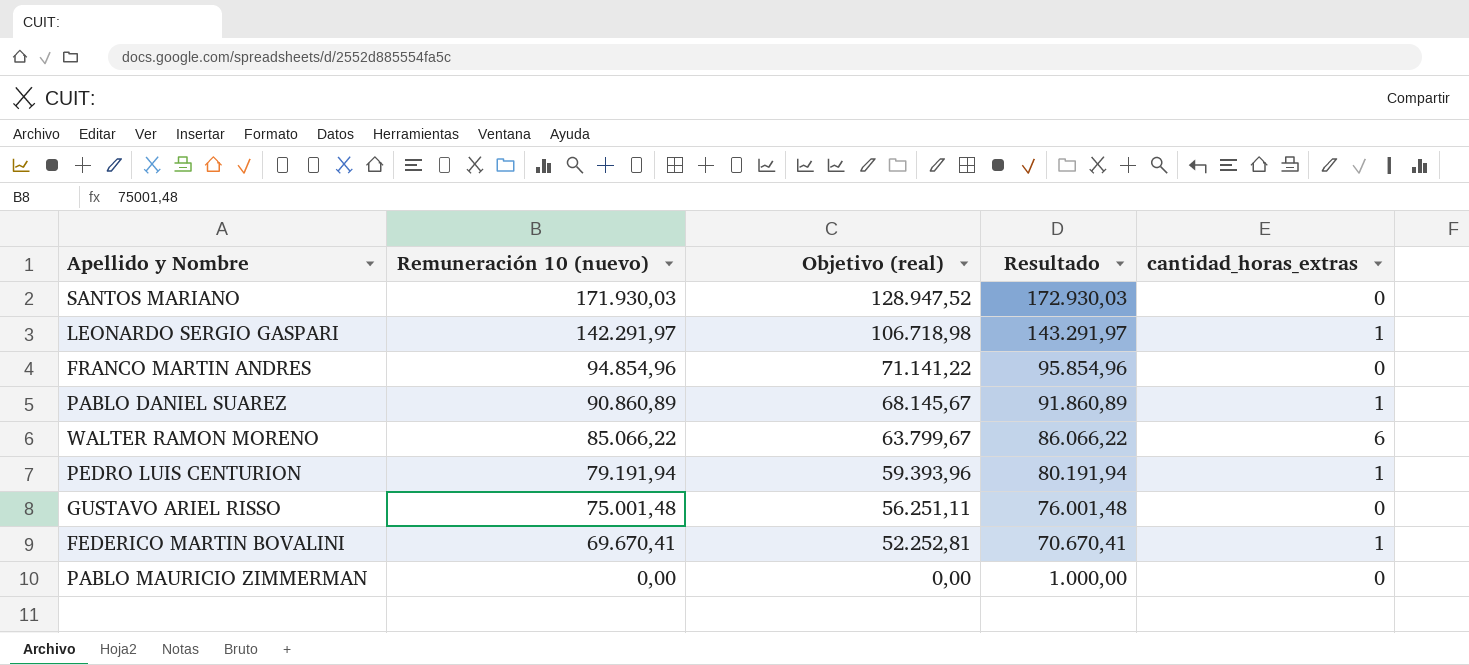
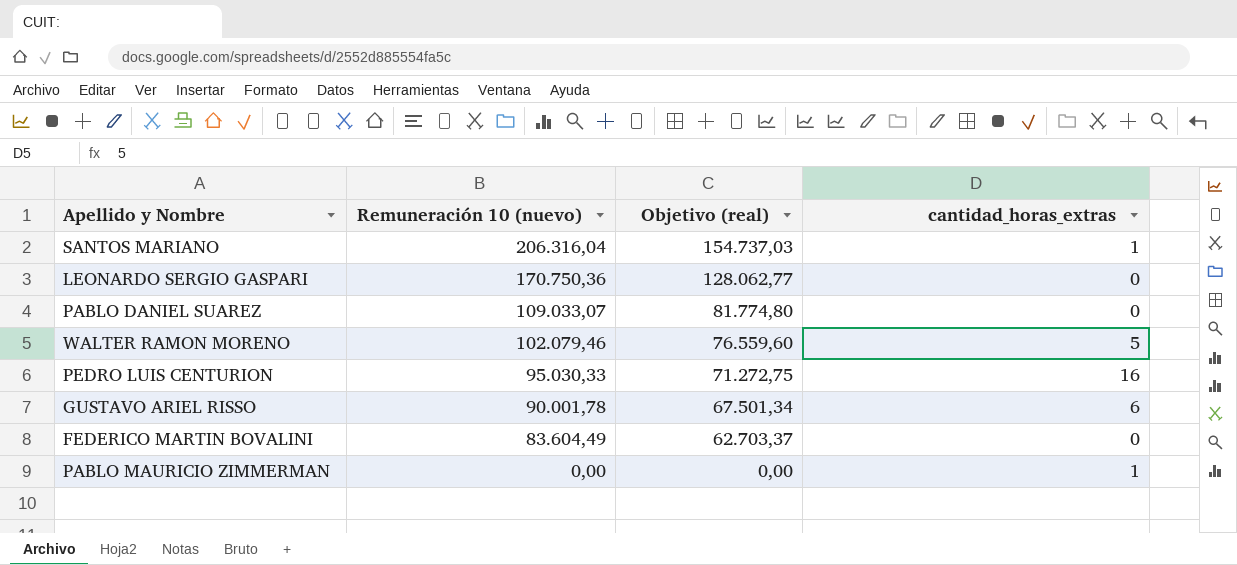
column Resultado | formula: [Remuneración 10 (nuevo)] + 1000 -> none
row FRANCO MARTIN ANDRES: 94.854,96 | 71.141,22 | 95.854,96 | 0 -> none
SANTOS MARIANO | Remuneración 10 (nuevo): 171.930,03 -> 206.316,04
SANTOS MARIANO | Objetivo (real): 128.947,52 -> 154.737,03
SANTOS MARIANO | cantidad_horas_extras: 0 -> 1
LEONARDO SERGIO GASPARI | Remuneración 10 (nuevo): 142.291,97 -> 170.750,36
LEONARDO SERGIO GASPARI | Objetivo (real): 106.718,98 -> 128.062,77
LEONARDO SERGIO GASPARI | cantidad_horas_extras: 1 -> 0
PABLO DANIEL SUAREZ | Remuneración 10 (nuevo): 90.860,89 -> 109.033,07
PABLO DANIEL SUAREZ | Objetivo (real): 68.145,67 -> 81.774,80
PABLO DANIEL SUAREZ | cantidad_horas_extras: 1 -> 0
WALTER RAMON MORENO | Remuneración 10 (nuevo): 85.066,22 -> 102.079,46
WALTER RAMON MORENO | Objetivo (real): 63.799,67 -> 76.559,60
WALTER RAMON MORENO | cantidad_horas_extras: 6 -> 5
PEDRO LUIS CENTURION | Remuneración 10 (nuevo): 79.191,94 -> 95.030,33
PEDRO LUIS CENTURION | Objetivo (real): 59.393,96 -> 71.272,75
PEDRO LUIS CENTURION | cantidad_horas_extras: 1 -> 16
GUSTAVO ARIEL RISSO | Remuneración 10 (nuevo): 75.001,48 -> 90.001,78
GUSTAVO ARIEL RISSO | Objetivo (real): 56.251,11 -> 67.501,34
GUSTAVO ARIEL RISSO | cantidad_horas_extras: 0 -> 6
FEDERICO MARTIN BOVALINI | Remuneración 10 (nuevo): 69.670,41 -> 83.604,49
FEDERICO MARTIN BOVALINI | Objetivo (real): 52.252,81 -> 62.703,37
FEDERICO MARTIN BOVALINI | cantidad_horas_extras: 1 -> 0
PABLO MAURICIO ZIMMERMAN | cantidad_horas_extras: 0 -> 1

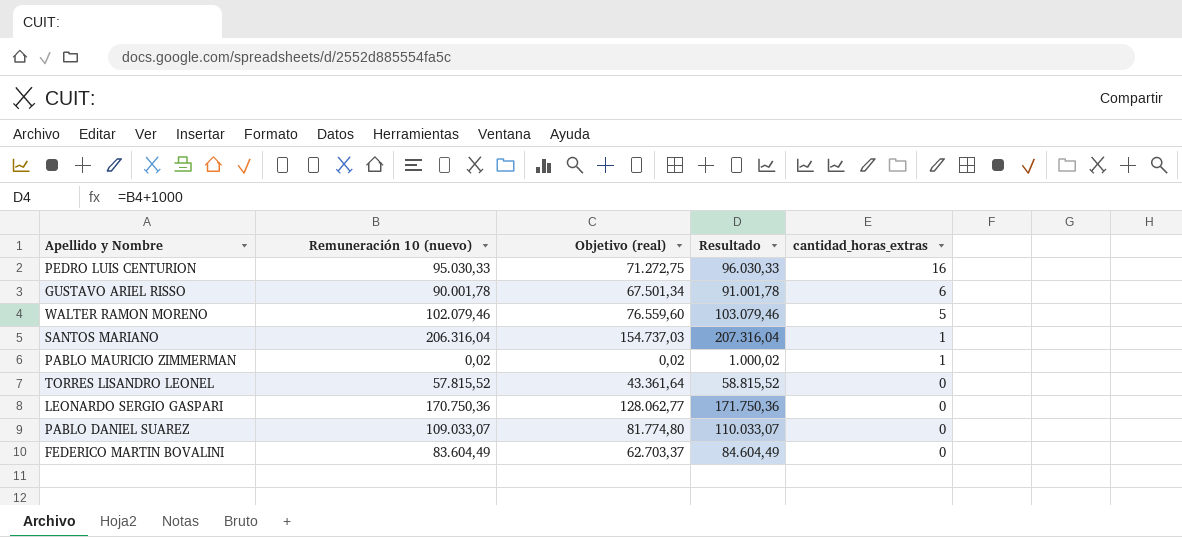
row order: Remuneración 10 (nuevo) descending -> cantidad_horas_extras descending
column Resultado | formula: none -> [Remuneración 10 (nuevo)] + 1000
PABLO MAURICIO ZIMMERMAN | Remuneración 10 (nuevo): 0,00 -> 0,02
PABLO MAURICIO ZIMMERMAN | Objetivo (real): 0,00 -> 0,02
row TORRES LISANDRO LEONEL: none -> 57.815,52 | 43.361,64 | 58.815,52 | 0

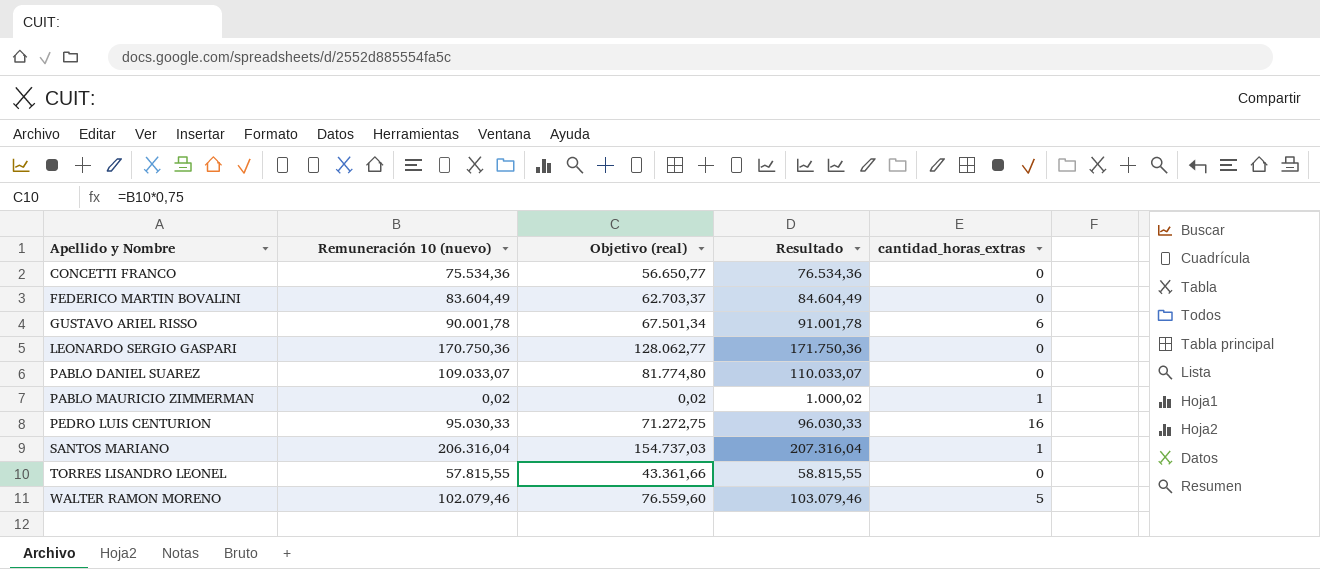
row order: cantidad_horas_extras descending -> Apellido y Nombre ascending
row CONCETTI FRANCO: none -> 75.534,36 | 56.650,77 | 76.534,36 | 0
TORRES LISANDRO LEONEL | Remuneración 10 (nuevo): 57.815,52 -> 57.815,55
TORRES LISANDRO LEONEL | Objetivo (real): 43.361,64 -> 43.361,66
TORRES LISANDRO LEONEL | Resultado: 58.815,52 -> 58.815,55

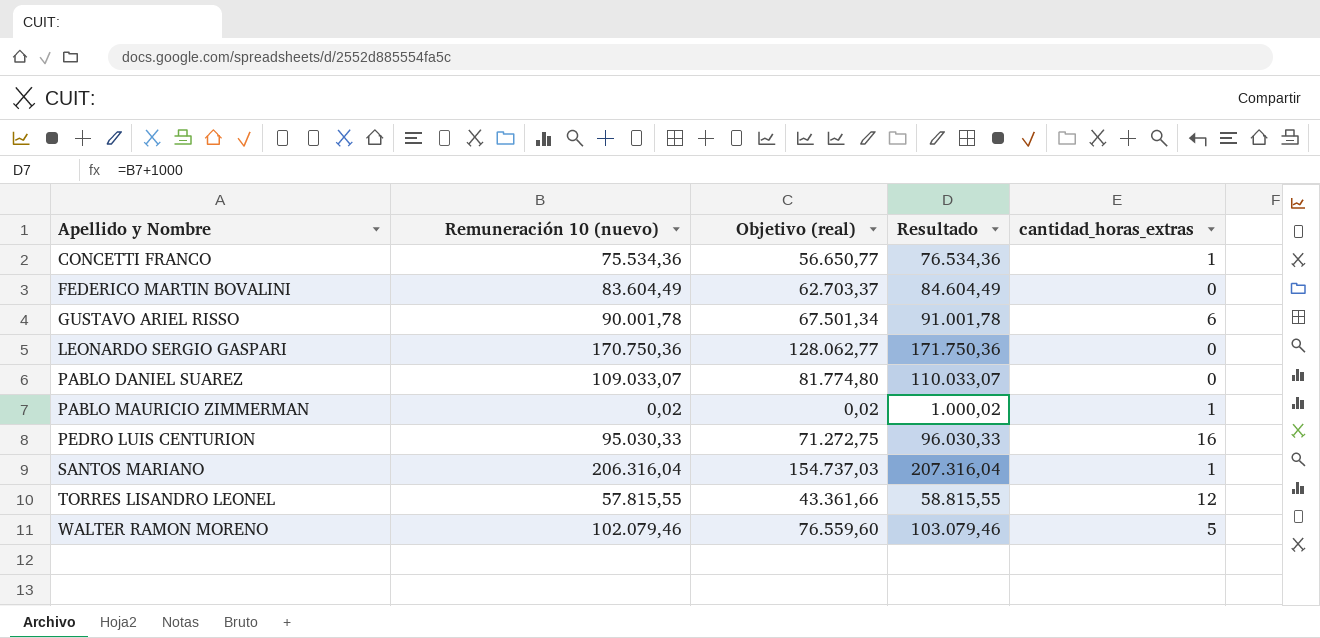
CONCETTI FRANCO | cantidad_horas_extras: 0 -> 1
TORRES LISANDRO LEONEL | cantidad_horas_extras: 0 -> 12

